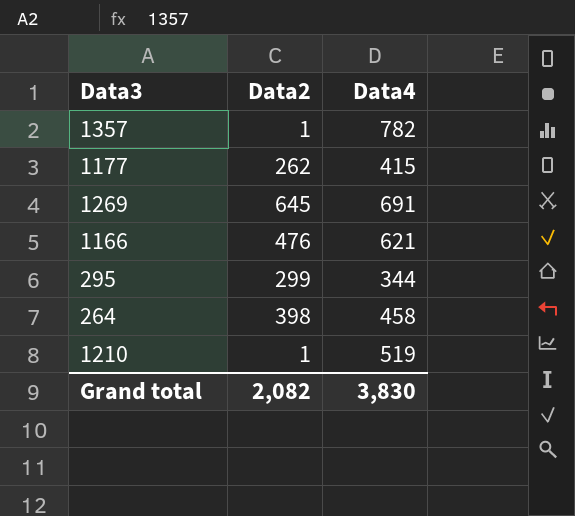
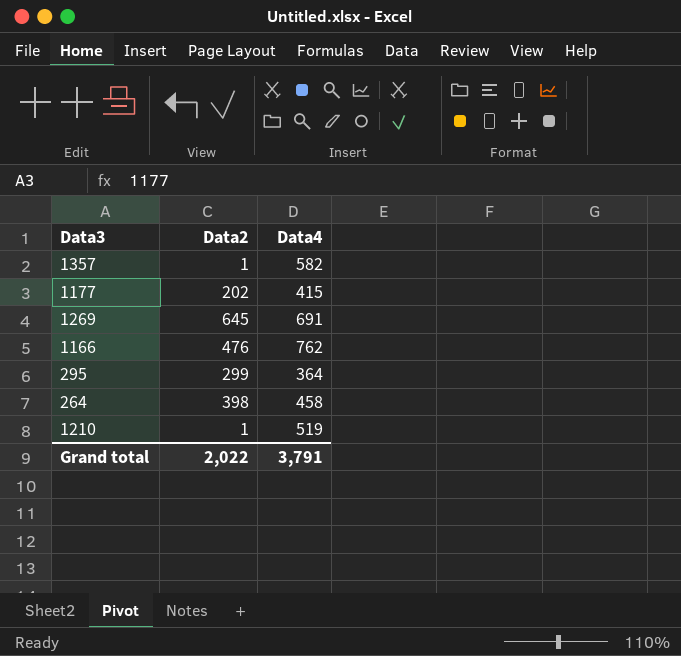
1357 | Data4: 782 -> 582
1177 | Data2: 262 -> 202
1166 | Data4: 621 -> 762
295 | Data4: 344 -> 364
Grand total | Data2: 2,082 -> 2,022
Grand total | Data4: 3,830 -> 3,791

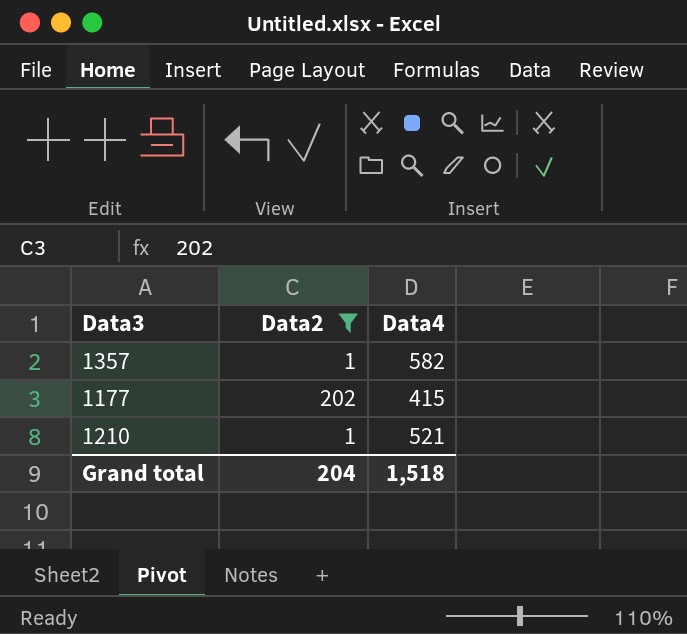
filter: none -> Data2 <= 202
1210 | Data4: 519 -> 521
Grand total | Data2: 2,022 -> 204
Grand total | Data4: 3,791 -> 1,518

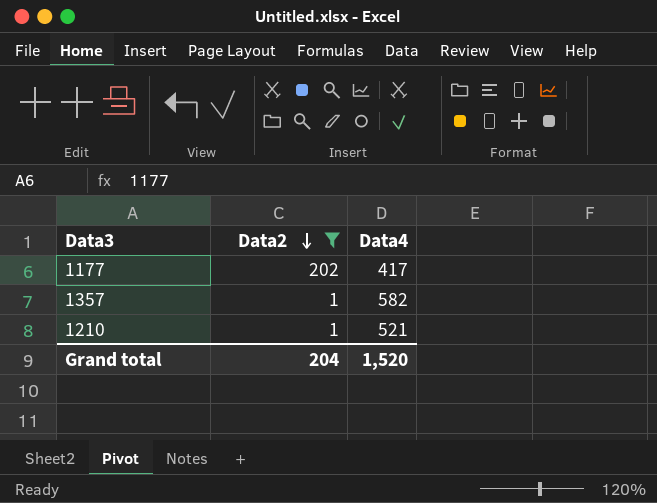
row order: none -> Data2 descending
1177 | Data4: 415 -> 417
Grand total | Data4: 1,518 -> 1,520

